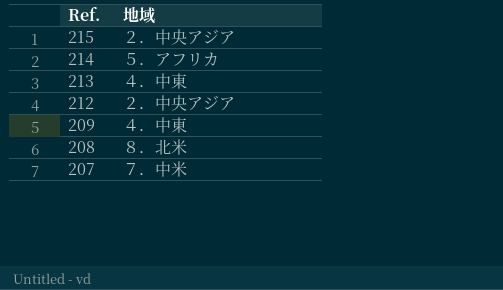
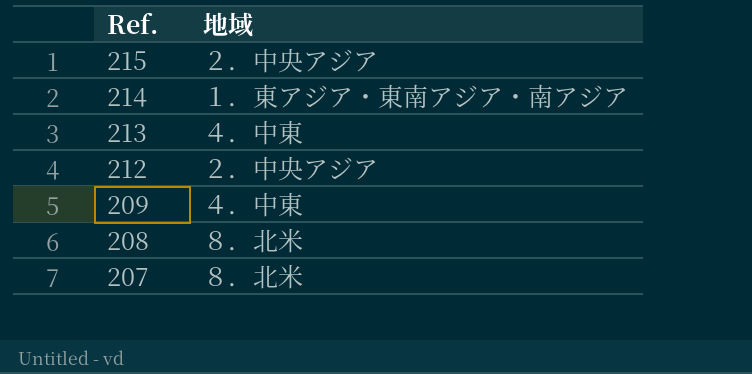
214 | 地域: ５．アフリカ -> １．東アジア・東南アジア・南アジア
207 | 地域: ７．中米 -> ８．北米

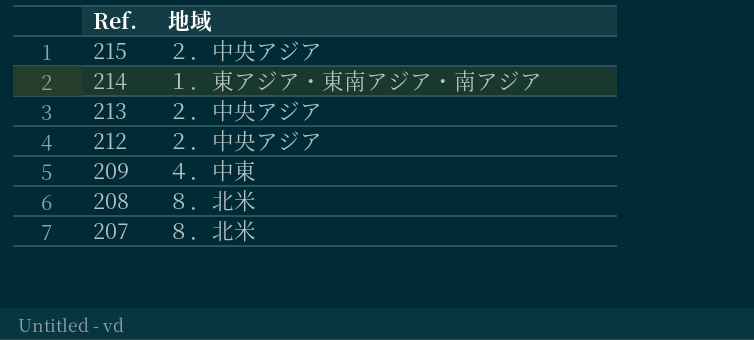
213 | 地域: ４．中東 -> ２．中央アジア

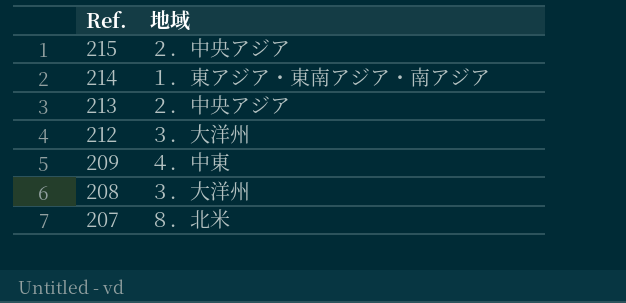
212 | 地域: ２．中央アジア -> ３．大洋州
208 | 地域: ８．北米 -> ３．大洋州

